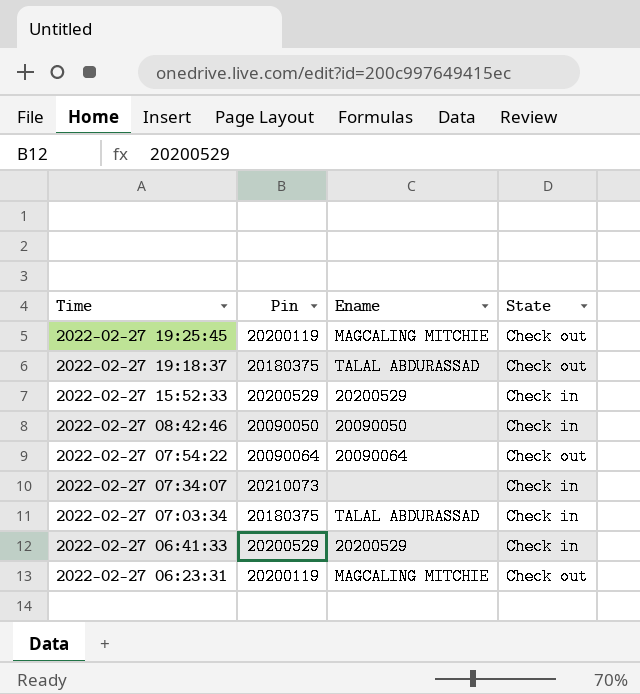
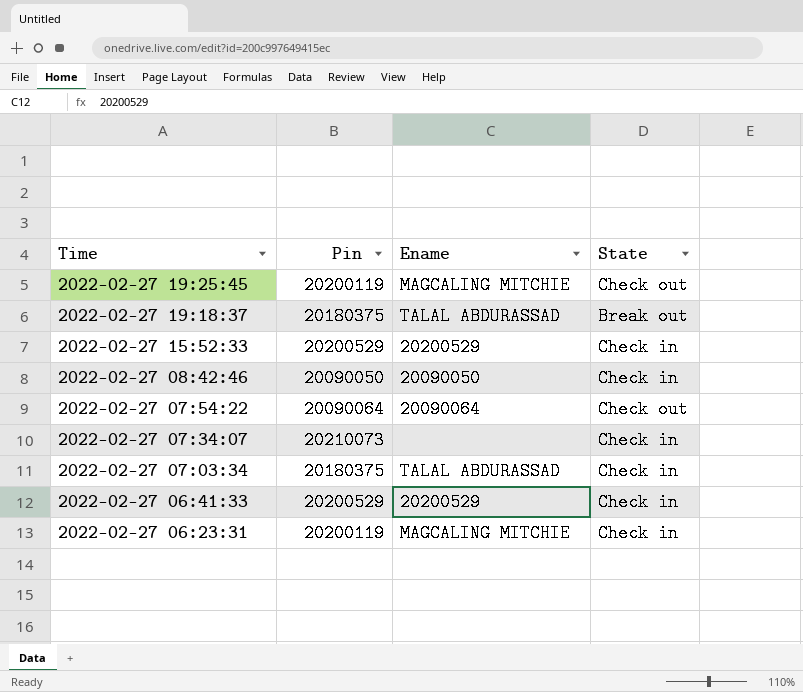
2022-02-27 19:18:37 | State: Check out -> Break out
2022-02-27 06:23:31 | State: Check out -> Check in

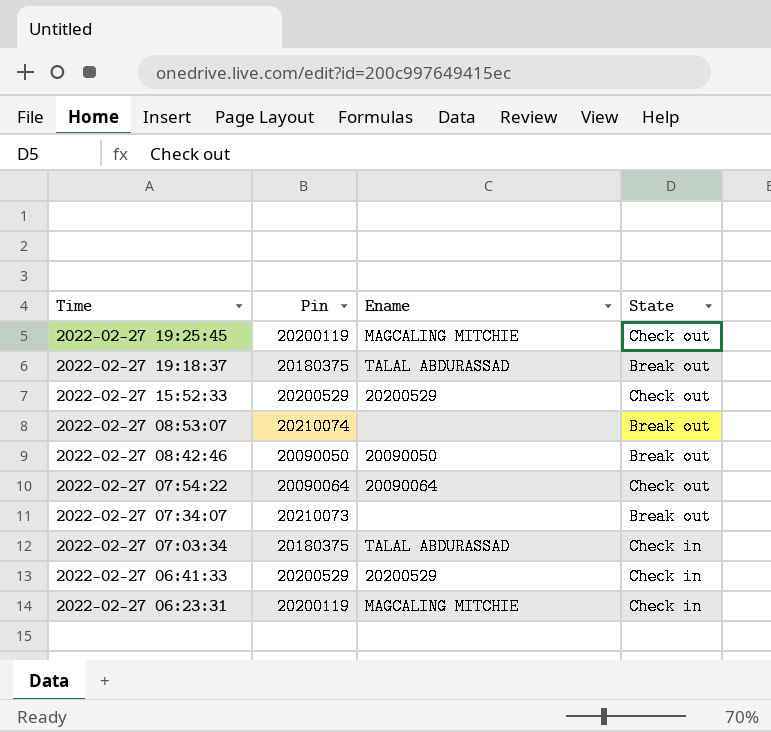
2022-02-27 15:52:33 | State: Check in -> Check out
row 2022-02-27 08:53:07: none -> 20210074 | none | Break out
2022-02-27 08:42:46 | State: Check in -> Break out
2022-02-27 07:34:07 | State: Check in -> Break out

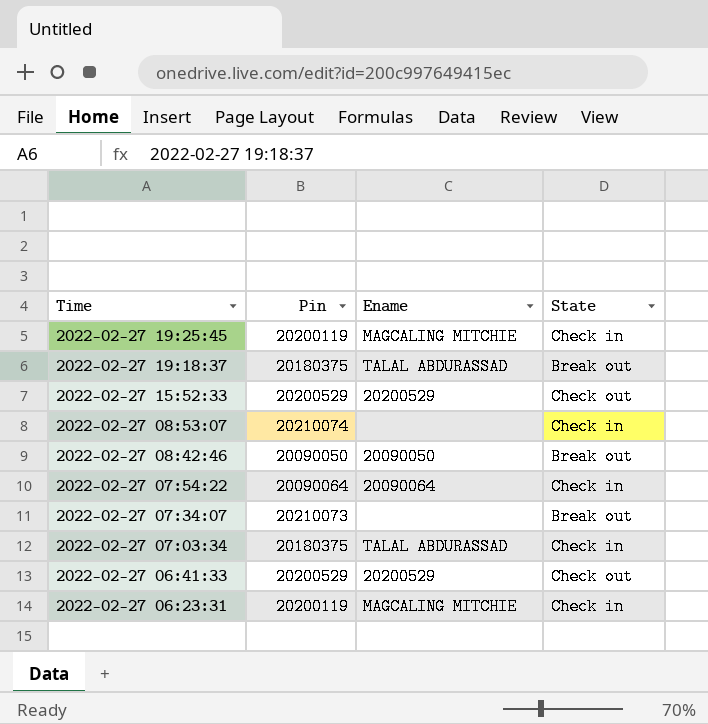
2022-02-27 19:25:45 | State: Check out -> Check in
2022-02-27 08:53:07 | State: Break out -> Check in
2022-02-27 07:54:22 | State: Check out -> Check in
2022-02-27 06:41:33 | State: Check in -> Check out

